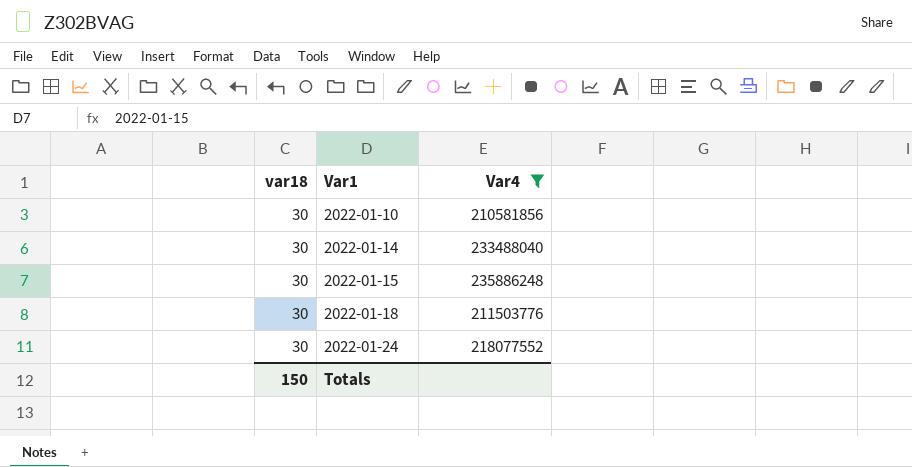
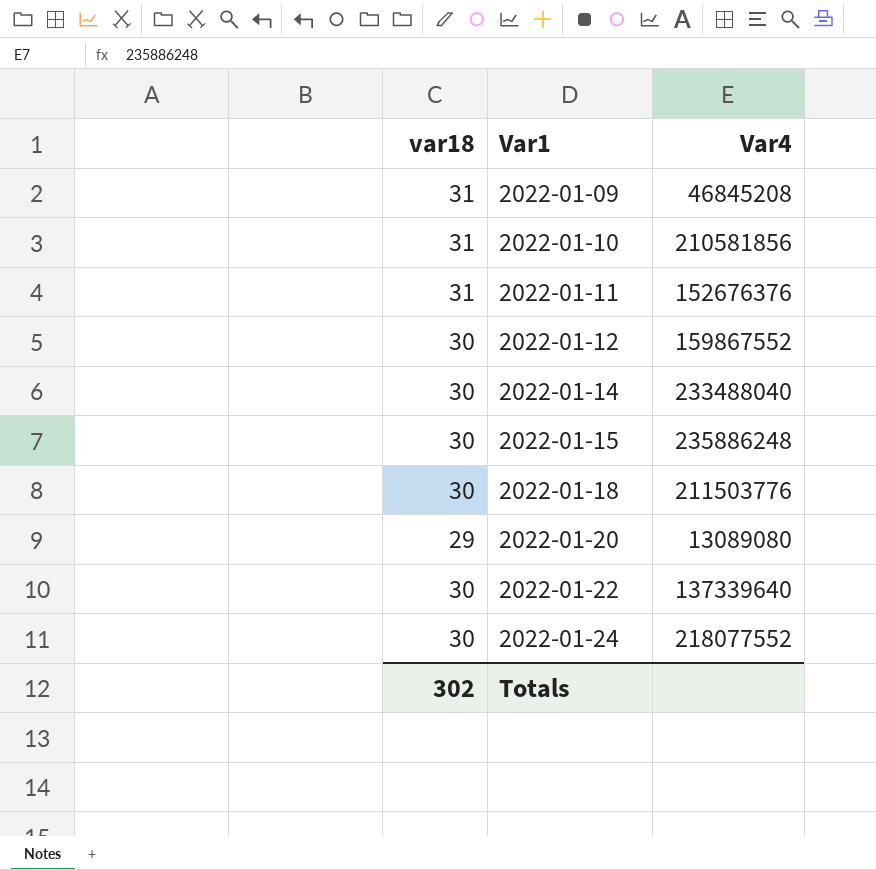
filter: Var4 >= 210581856 -> none
2022-01-10 | var18: 30 -> 31
Totals | var18: 150 -> 302

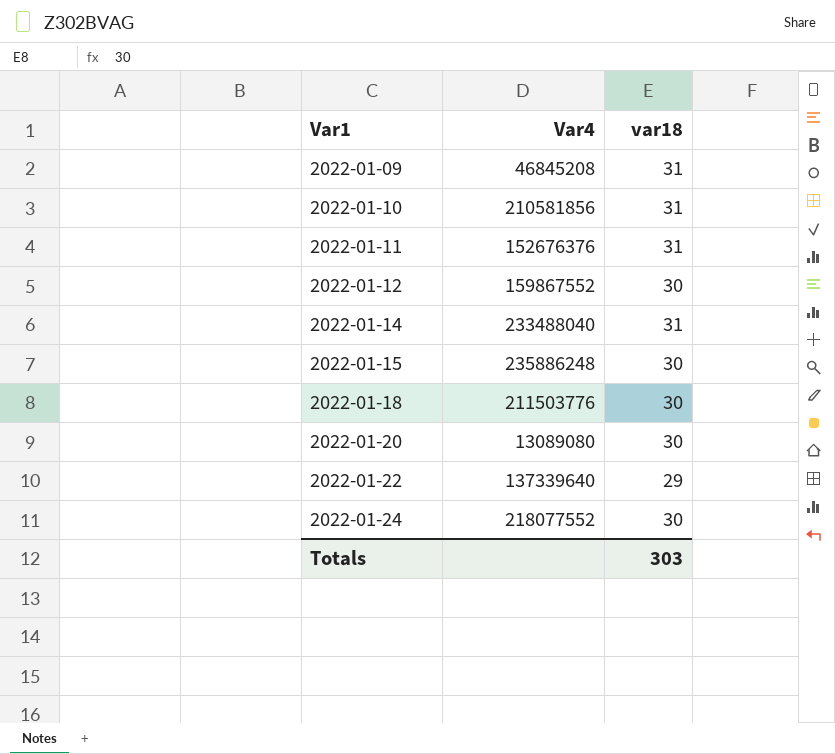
column var18 | position: 1 -> 3
2022-01-14 | var18: 30 -> 31
2022-01-20 | var18: 29 -> 30
2022-01-22 | var18: 30 -> 29
Totals | var18: 302 -> 303

